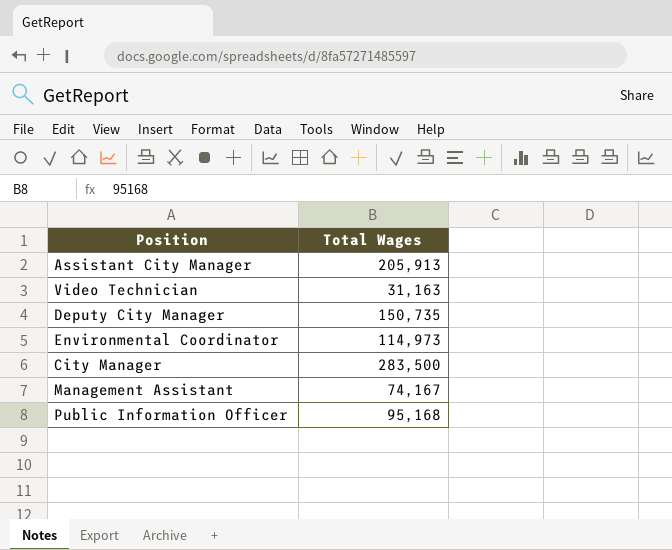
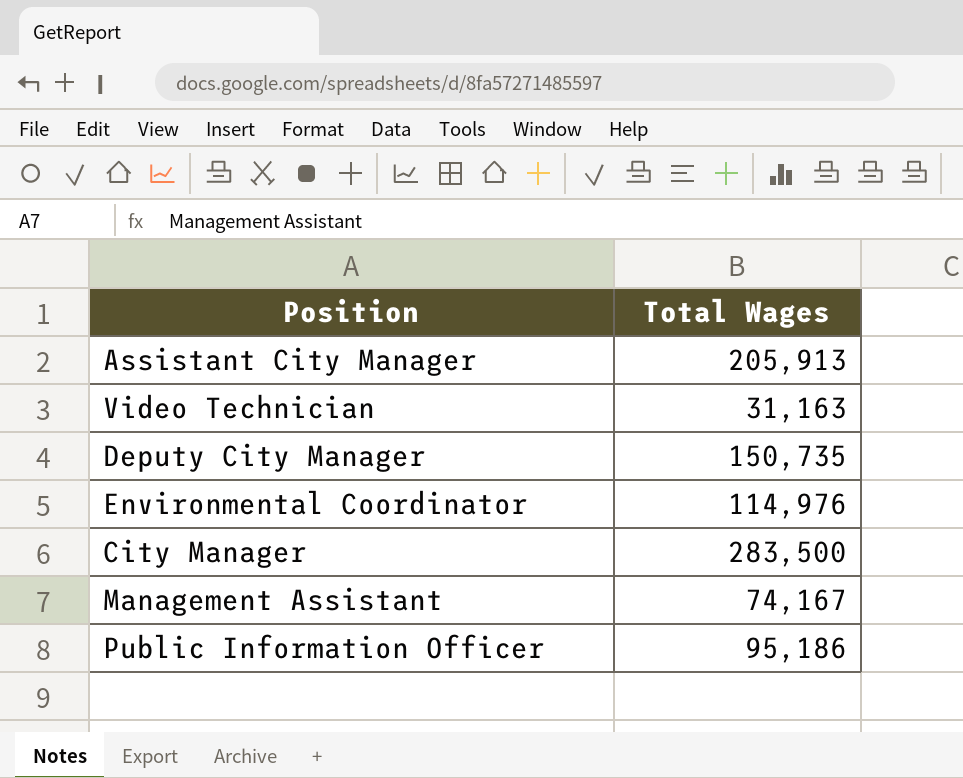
Environmental Coordinator | Total Wages: 114,973 -> 114,976
Public Information Officer | Total Wages: 95,168 -> 95,186

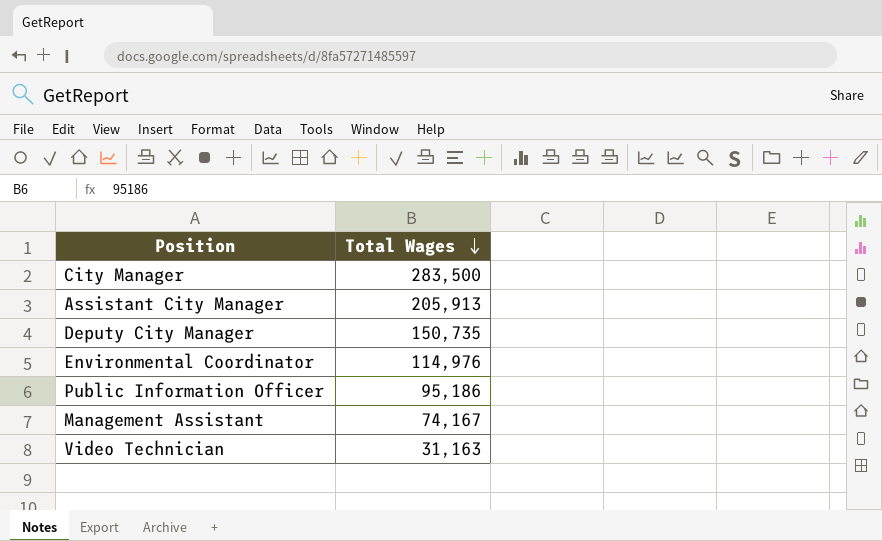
row order: none -> Total Wages descending

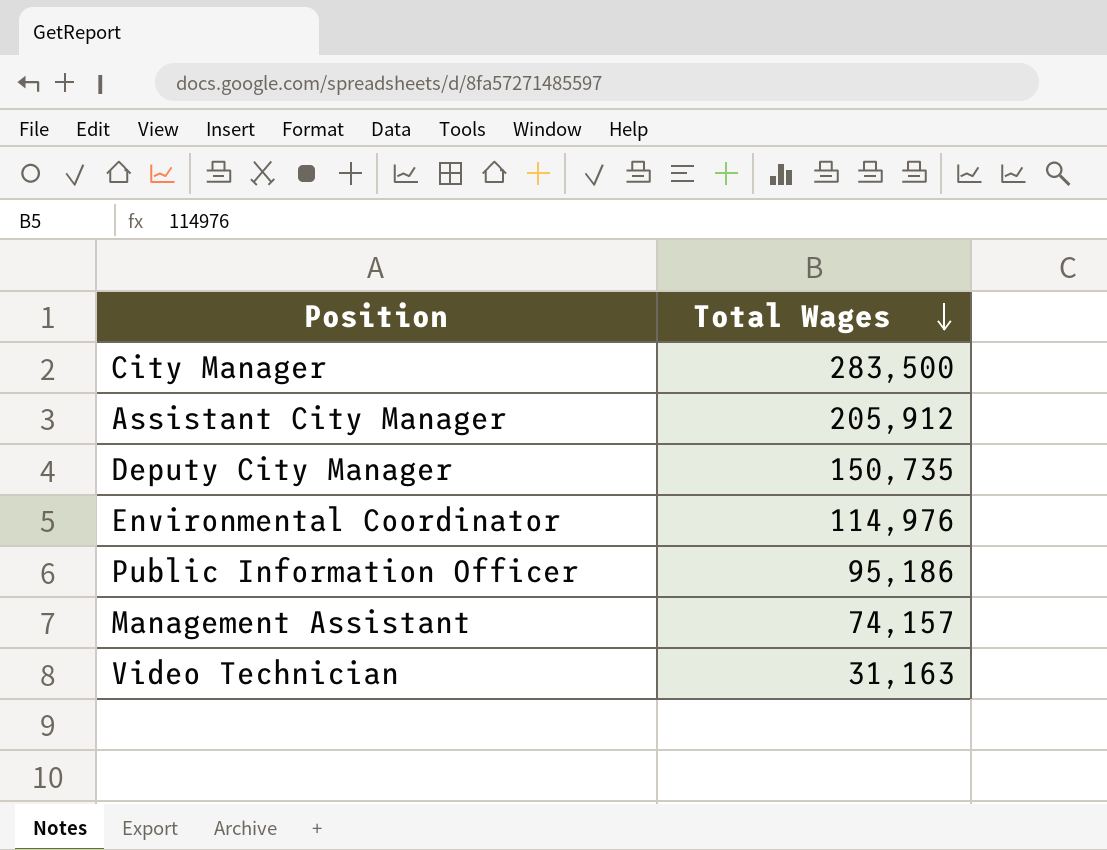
Assistant City Manager | Total Wages: 205,913 -> 205,912
Management Assistant | Total Wages: 74,167 -> 74,157

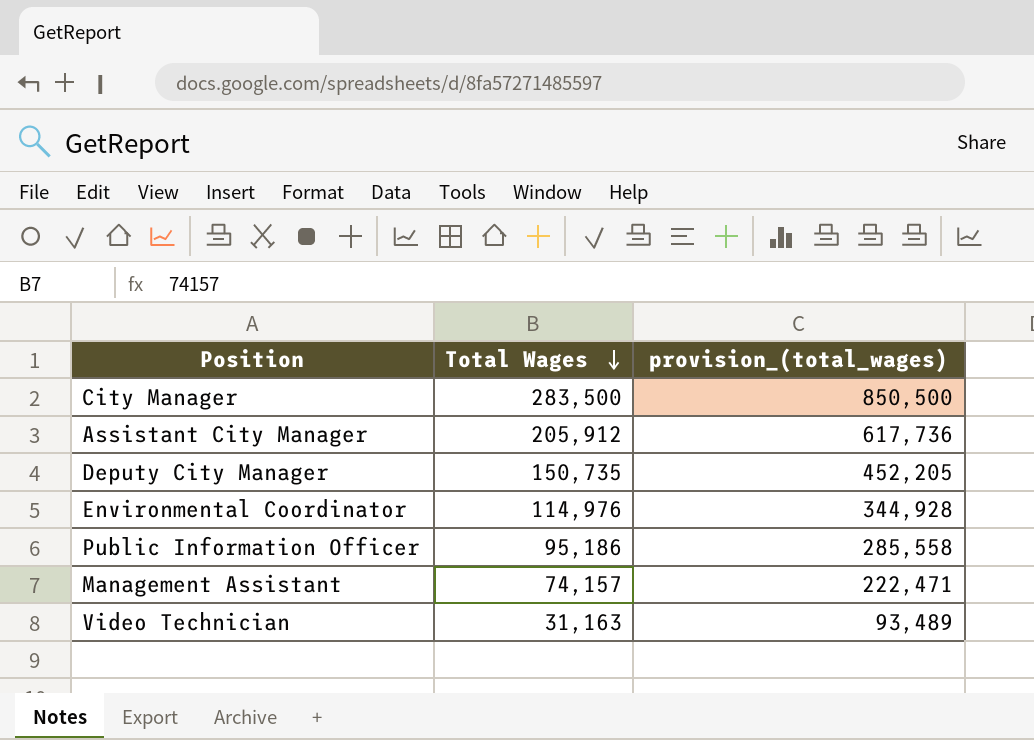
column provision_(total_wages) | formula: none -> [Total Wages] * 3

